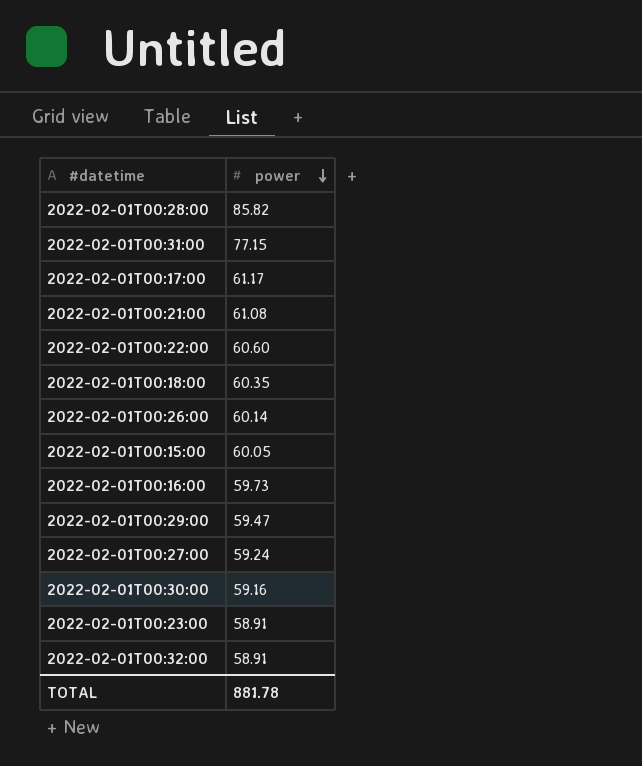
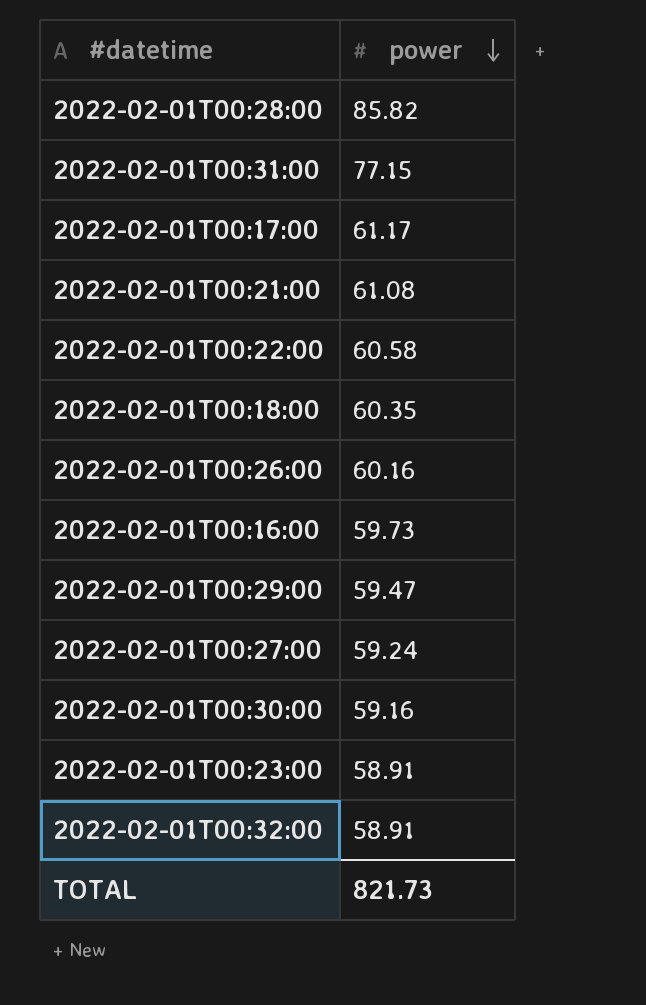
row 2022-02-01T00:15:00: 60.05 -> none
2022-02-01T00:22:00 | power: 60.60 -> 60.58
2022-02-01T00:26:00 | power: 60.14 -> 60.16
TOTAL | power: 881.78 -> 821.73

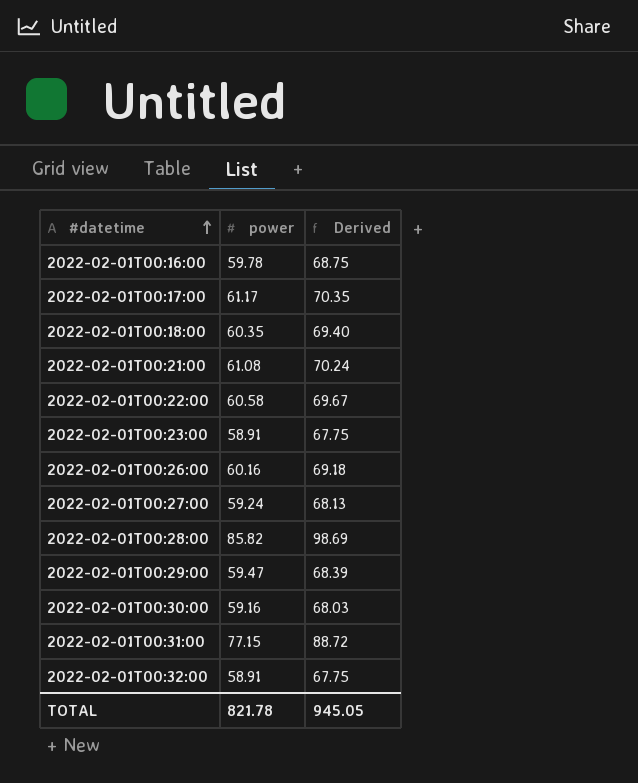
row order: power descending -> #datetime ascending
column Derived | formula: none -> [power] * 1.15
2022-02-01T00:16:00 | power: 59.73 -> 59.78
TOTAL | power: 821.73 -> 821.78

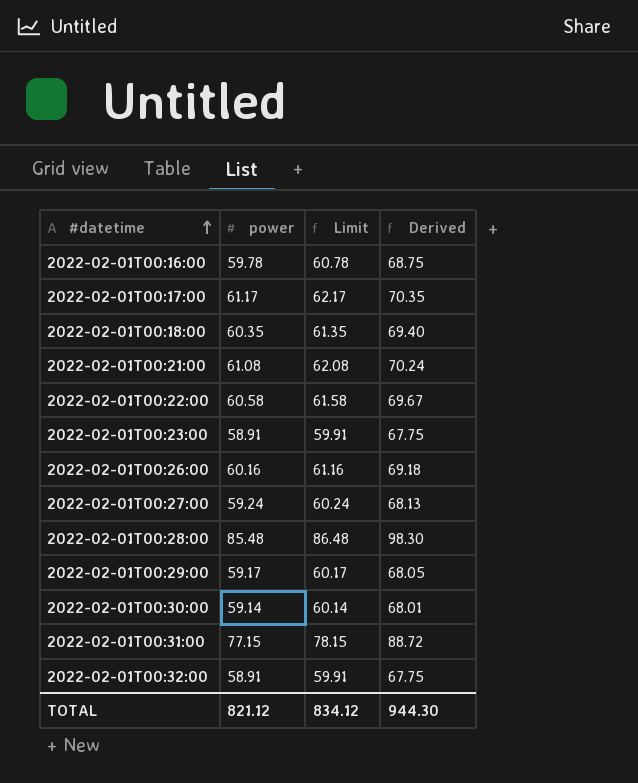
column Limit | formula: none -> [power] + 1
2022-02-01T00:28:00 | power: 85.82 -> 85.48
2022-02-01T00:28:00 | Derived: 98.69 -> 98.30
2022-02-01T00:29:00 | power: 59.47 -> 59.17
2022-02-01T00:29:00 | Derived: 68.39 -> 68.05
2022-02-01T00:30:00 | power: 59.16 -> 59.14
2022-02-01T00:30:00 | Derived: 68.03 -> 68.01
TOTAL | power: 821.78 -> 821.12
TOTAL | Derived: 945.05 -> 944.30

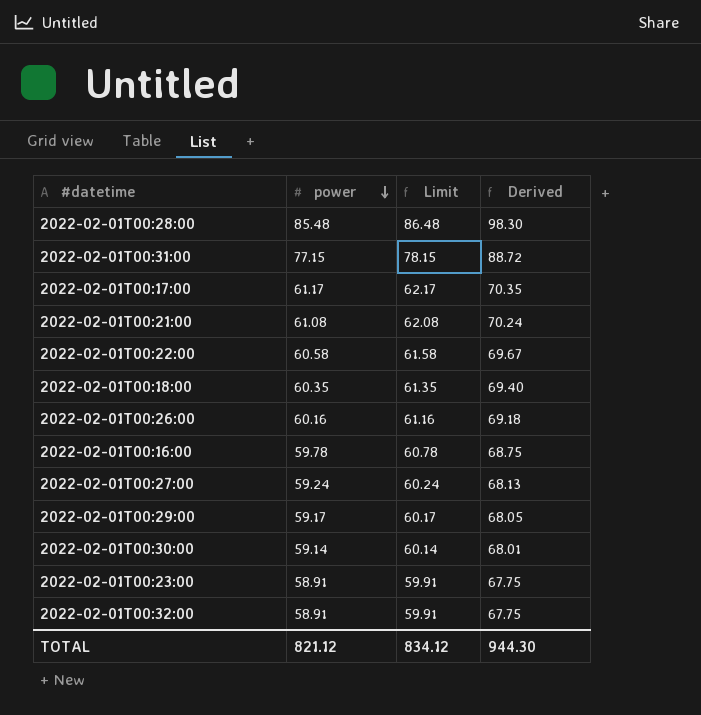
row order: #datetime ascending -> power descending

